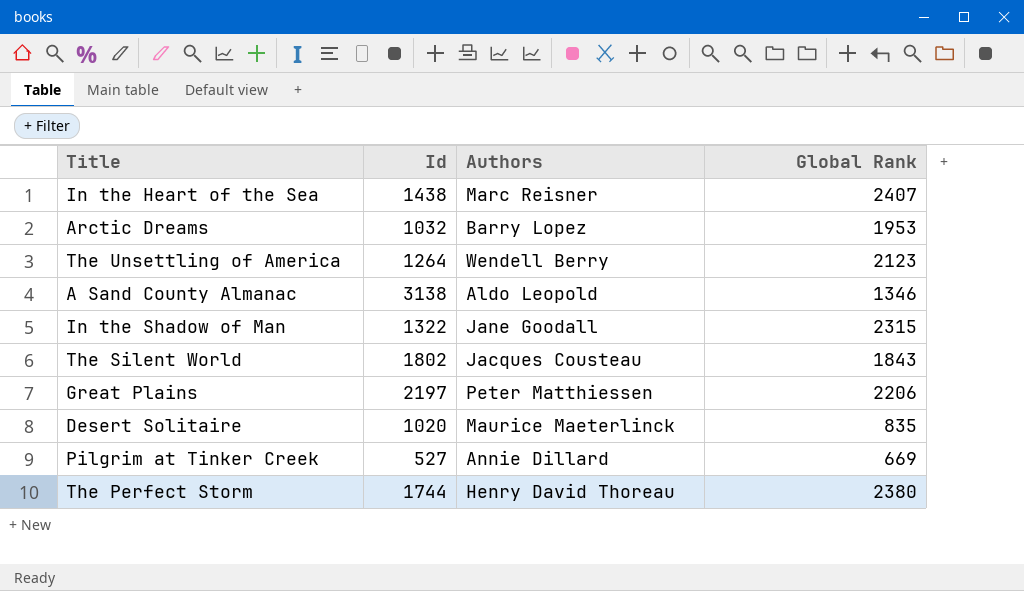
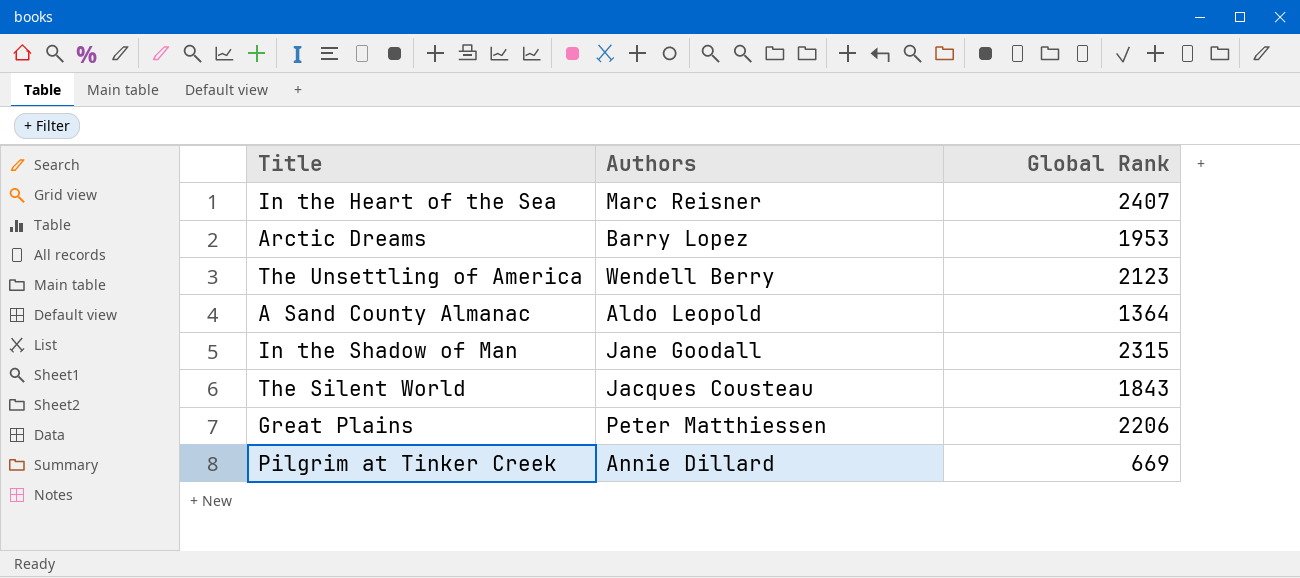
column Id | position: 2 -> none
row Desert Solitaire: 1020 | Maurice Maeterlinck | 835 -> none
row The Perfect Storm: 1744 | Henry David Thoreau | 2380 -> none
A Sand County Almanac | Global Rank: 1346 -> 1364

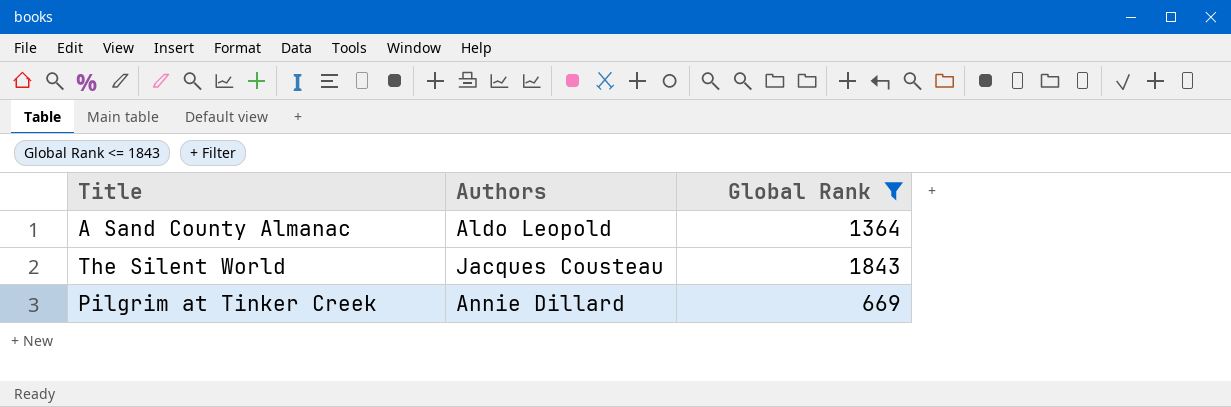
filter: none -> Global Rank <= 1843

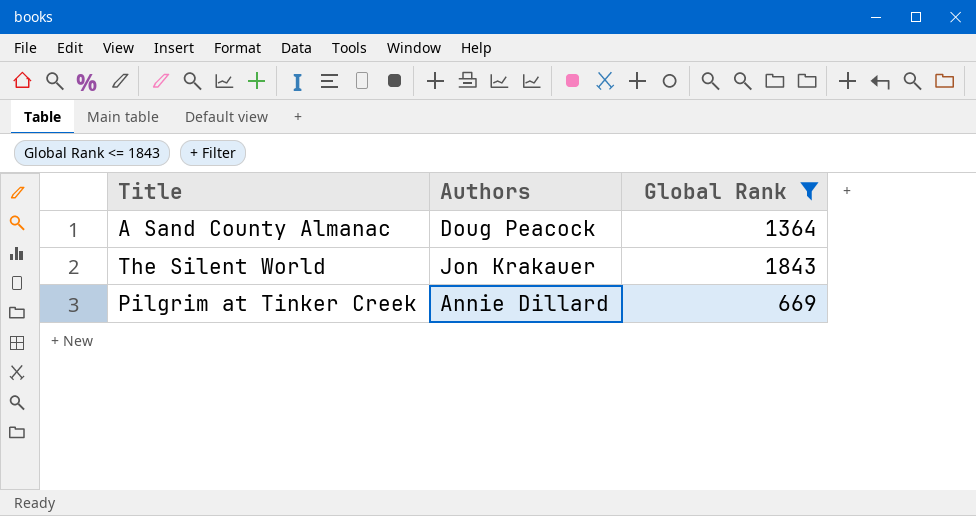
A Sand County Almanac | Authors: Aldo Leopold -> Doug Peacock
The Silent World | Authors: Jacques Cousteau -> Jon Krakauer

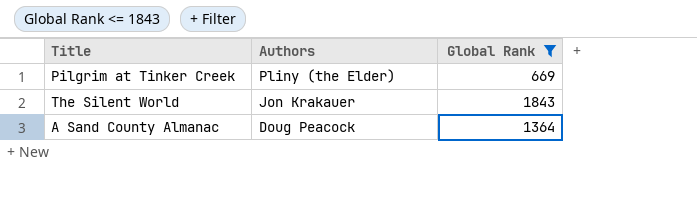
row order: none -> Authors descending
Pilgrim at Tinker Creek | Authors: Annie Dillard -> Pliny (the Elder)

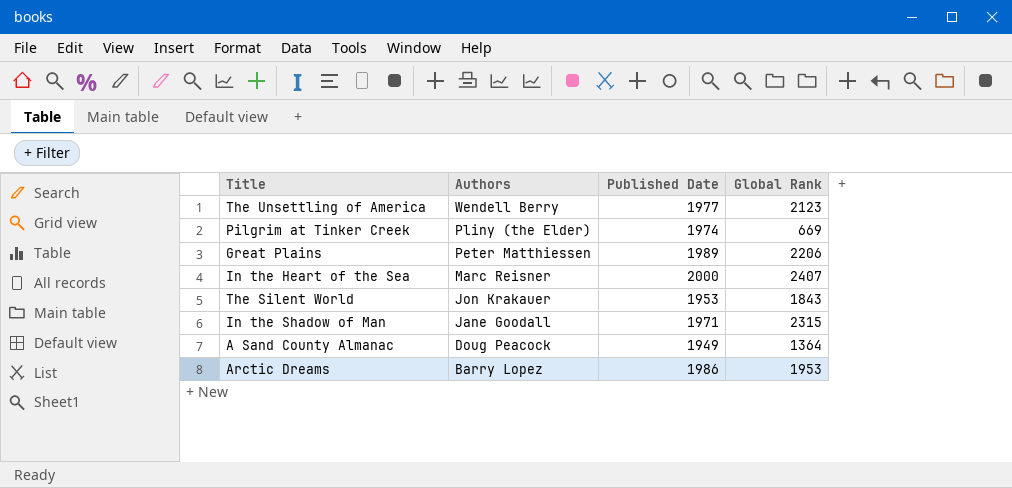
filter: Global Rank <= 1843 -> none
column Published Date | position: none -> 3

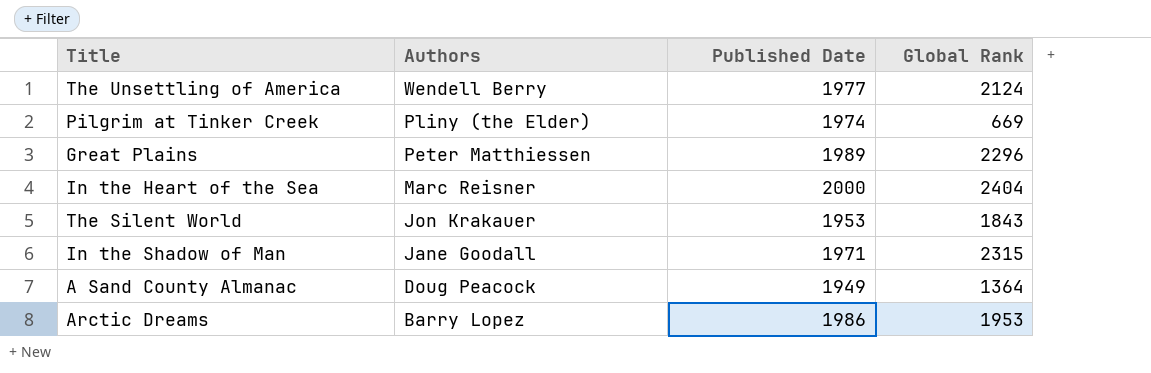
The Unsettling of America | Global Rank: 2123 -> 2124
Great Plains | Global Rank: 2206 -> 2296
In the Heart of the Sea | Global Rank: 2407 -> 2404

